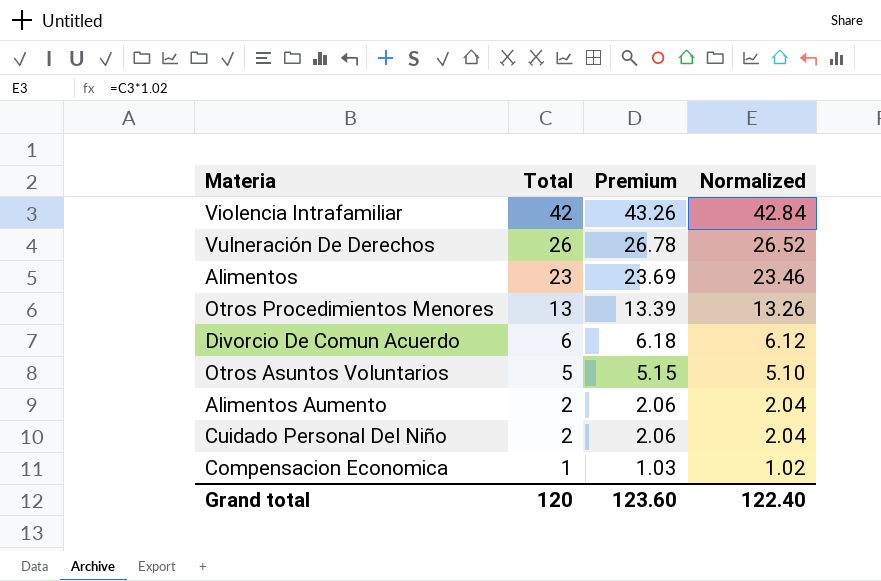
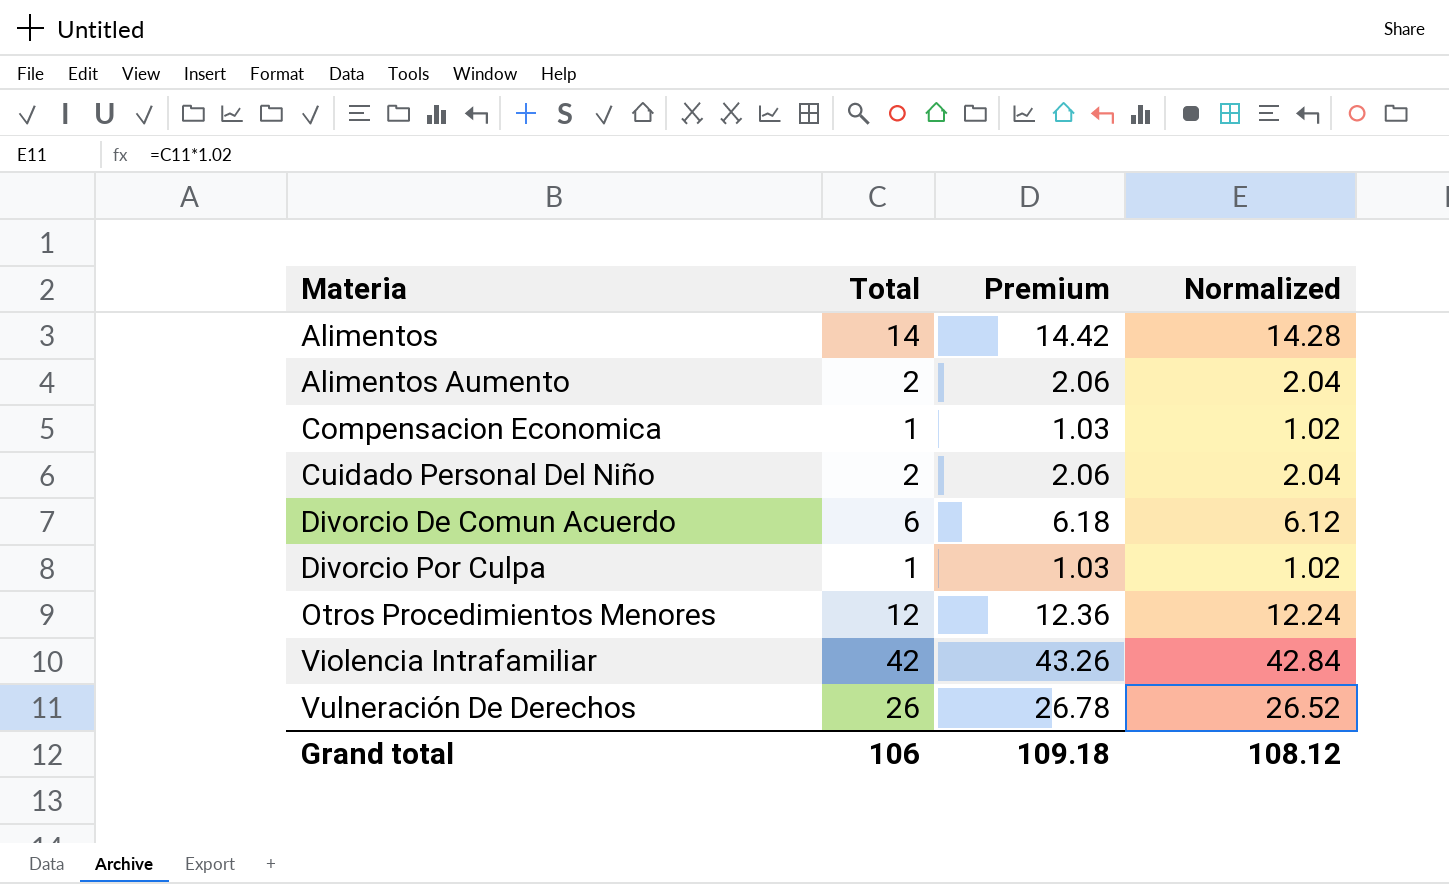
row order: Total descending -> Materia ascending
row Otros Asuntos Voluntarios: 5 | 5.15 | 5.10 -> none
Alimentos | Total: 23 -> 14
Alimentos | Premium: 23.69 -> 14.42
Alimentos | Normalized: 23.46 -> 14.28
row Divorcio Por Culpa: none -> 1 | 1.03 | 1.02
Otros Procedimientos Menores | Total: 13 -> 12
Otros Procedimientos Menores | Premium: 13.39 -> 12.36
Otros Procedimientos Menores | Normalized: 13.26 -> 12.24
Grand total | Total: 120 -> 106
Grand total | Premium: 123.60 -> 109.18
Grand total | Normalized: 122.40 -> 108.12

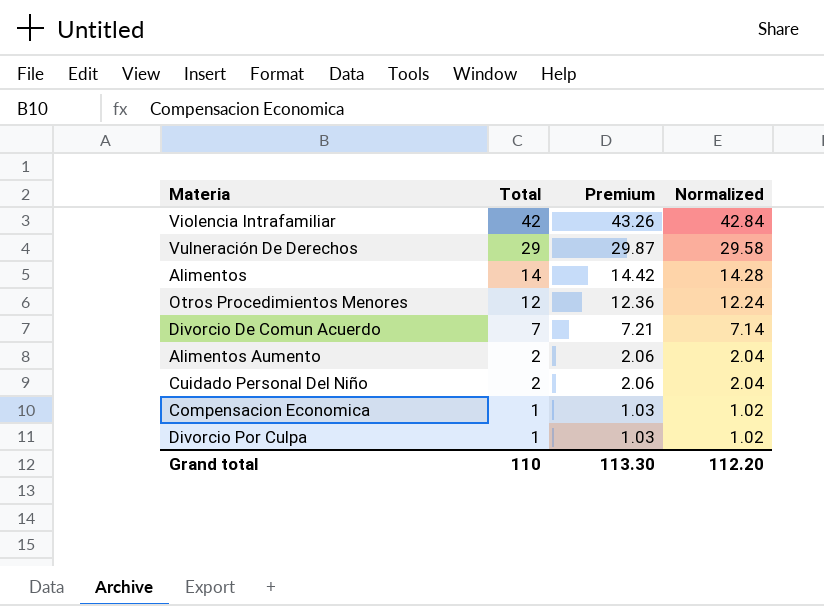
row order: Materia ascending -> Total descending
Vulneración De Derechos | Total: 26 -> 29
Vulneración De Derechos | Premium: 26.78 -> 29.87
Vulneración De Derechos | Normalized: 26.52 -> 29.58
Divorcio De Comun Acuerdo | Total: 6 -> 7
Divorcio De Comun Acuerdo | Premium: 6.18 -> 7.21
Divorcio De Comun Acuerdo | Normalized: 6.12 -> 7.14
Grand total | Total: 106 -> 110
Grand total | Premium: 109.18 -> 113.30
Grand total | Normalized: 108.12 -> 112.20

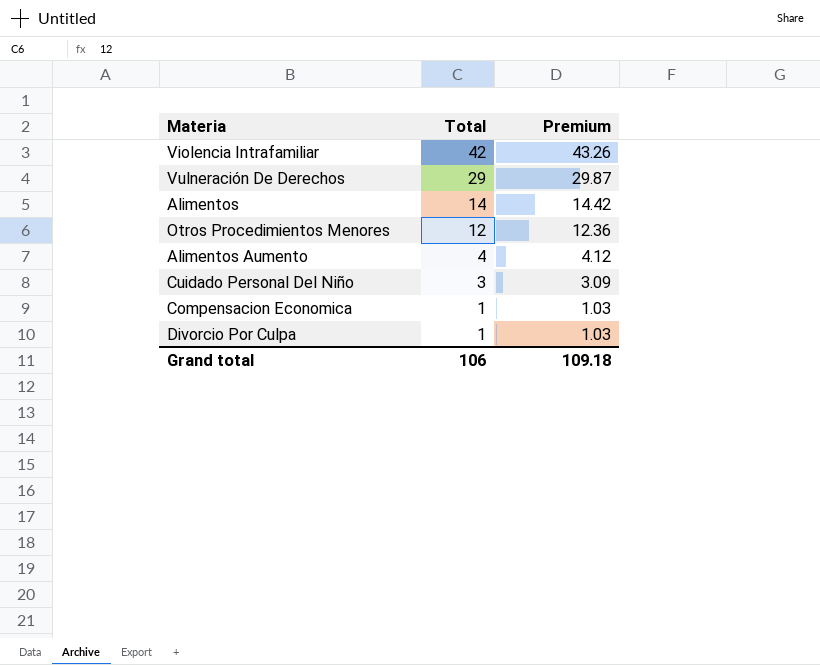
column Normalized | formula: [Total] * 1.02 -> none
row Divorcio De Comun Acuerdo: 7 | 7.21 | 7.14 -> none
Alimentos Aumento | Total: 2 -> 4
Alimentos Aumento | Premium: 2.06 -> 4.12
Cuidado Personal Del Niño | Total: 2 -> 3
Cuidado Personal Del Niño | Premium: 2.06 -> 3.09
Grand total | Total: 110 -> 106
Grand total | Premium: 113.30 -> 109.18

